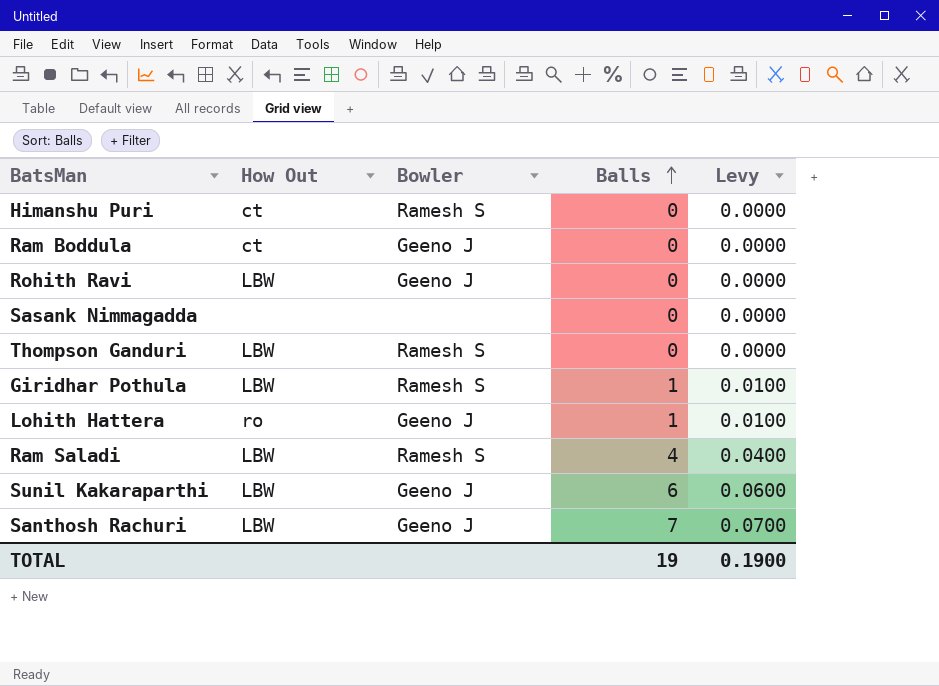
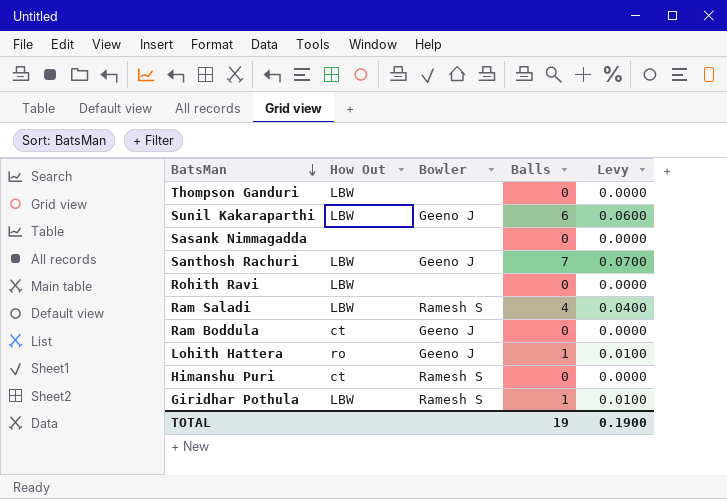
row order: Balls ascending -> BatsMan descending
Thompson Ganduri | Bowler: Ramesh S -> none
Rohith Ravi | Bowler: Geeno J -> none

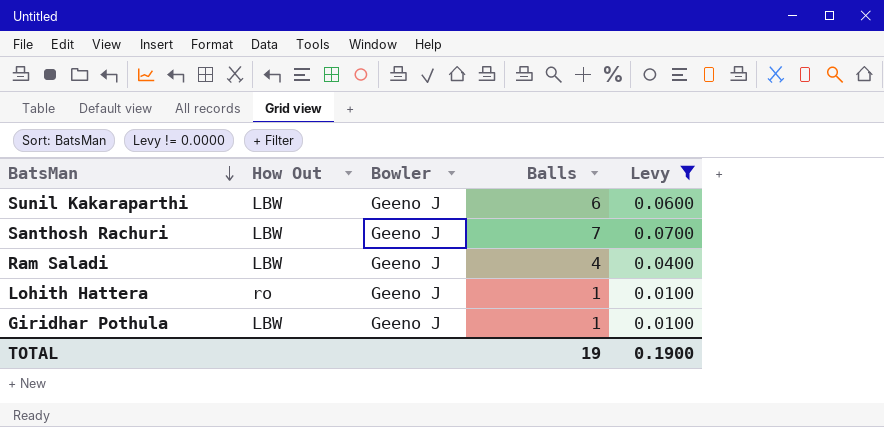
filter: none -> Levy != 0.0000
Ram Saladi | Bowler: Ramesh S -> Geeno J
Giridhar Pothula | Bowler: Ramesh S -> Geeno J

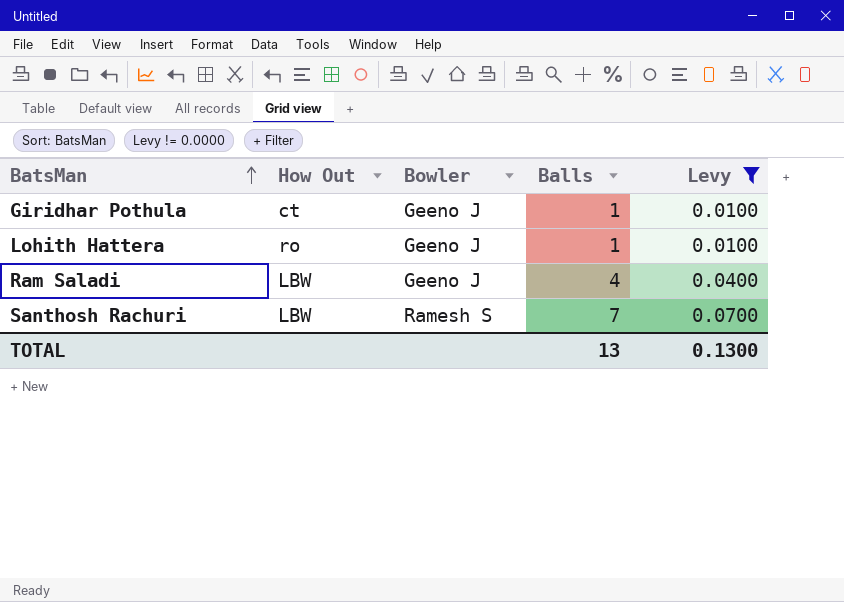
row order: BatsMan descending -> BatsMan ascending
row Sunil Kakaraparthi: LBW | Geeno J | 6 | 0.0600 -> none
Giridhar Pothula | How Out: LBW -> ct
Santhosh Rachuri | Bowler: Geeno J -> Ramesh S
TOTAL | Balls: 19 -> 13
TOTAL | Levy: 0.1900 -> 0.1300

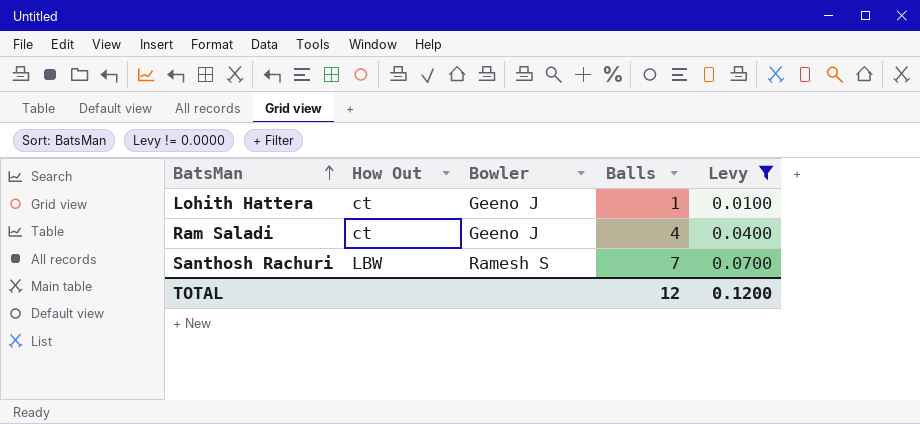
row Giridhar Pothula: ct | Geeno J | 1 | 0.0100 -> none
Lohith Hattera | How Out: ro -> ct
Ram Saladi | How Out: LBW -> ct
TOTAL | Balls: 13 -> 12
TOTAL | Levy: 0.1300 -> 0.1200

